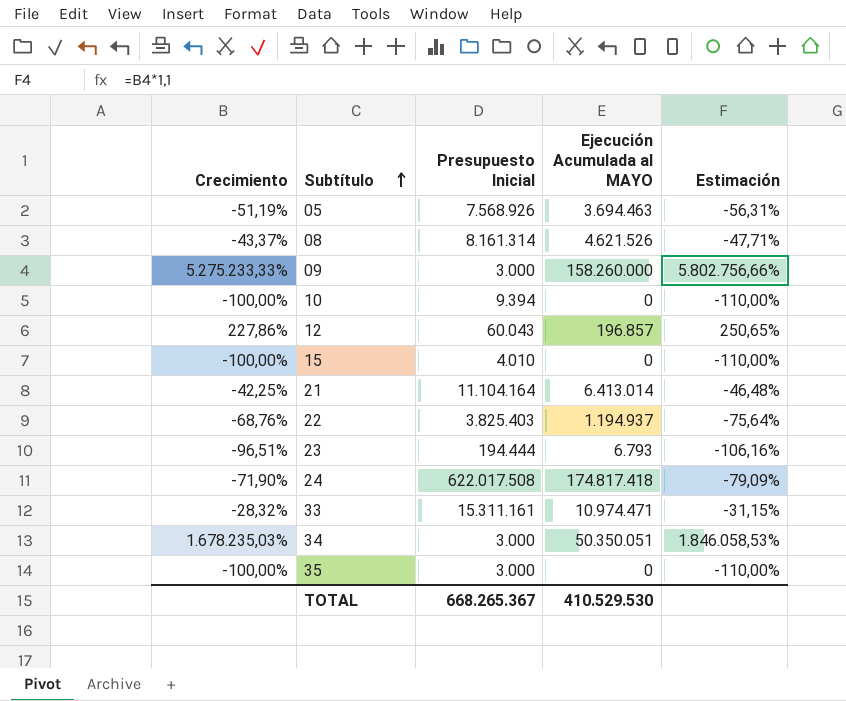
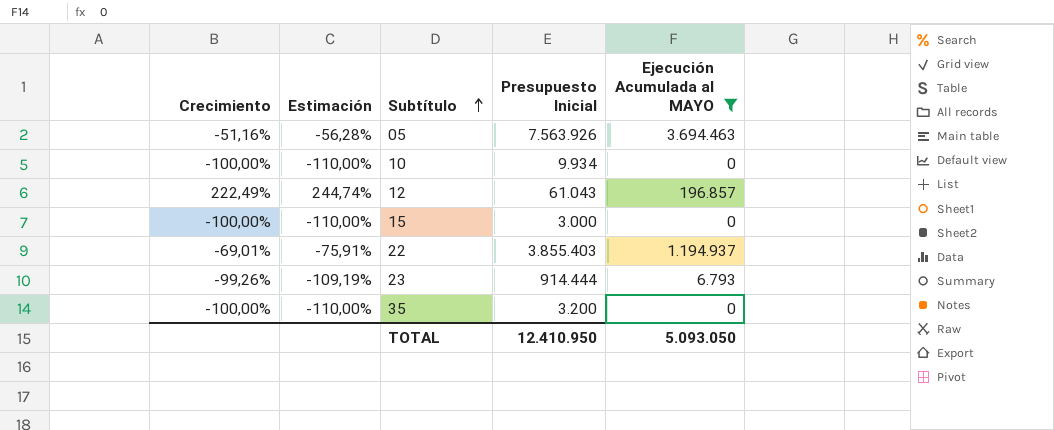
filter: none -> Ejecución Acumulada al MAYO <= 3.694.463
column Estimación | position: 5 -> 2
05 | Crecimiento: -51,19% -> -51,16%
05 | Estimación: -56,31% -> -56,28%
05 | Presupuesto Inicial: 7.568.926 -> 7.563.926
10 | Presupuesto Inicial: 9.394 -> 9.934
12 | Crecimiento: 227,86% -> 222,49%
12 | Estimación: 250,65% -> 244,74%
12 | Presupuesto Inicial: 60.043 -> 61.043
15 | Presupuesto Inicial: 4.010 -> 3.000
22 | Crecimiento: -68,76% -> -69,01%
22 | Estimación: -75,64% -> -75,91%
22 | Presupuesto Inicial: 3.825.403 -> 3.855.403
23 | Crecimiento: -96,51% -> -99,26%
23 | Estimación: -106,16% -> -109,19%
23 | Presupuesto Inicial: 194.444 -> 914.444
35 | Presupuesto Inicial: 3.000 -> 3.200
TOTAL | Presupuesto Inicial: 668.265.367 -> 12.410.950
TOTAL | Ejecución Acumulada al MAYO: 410.529.530 -> 5.093.050

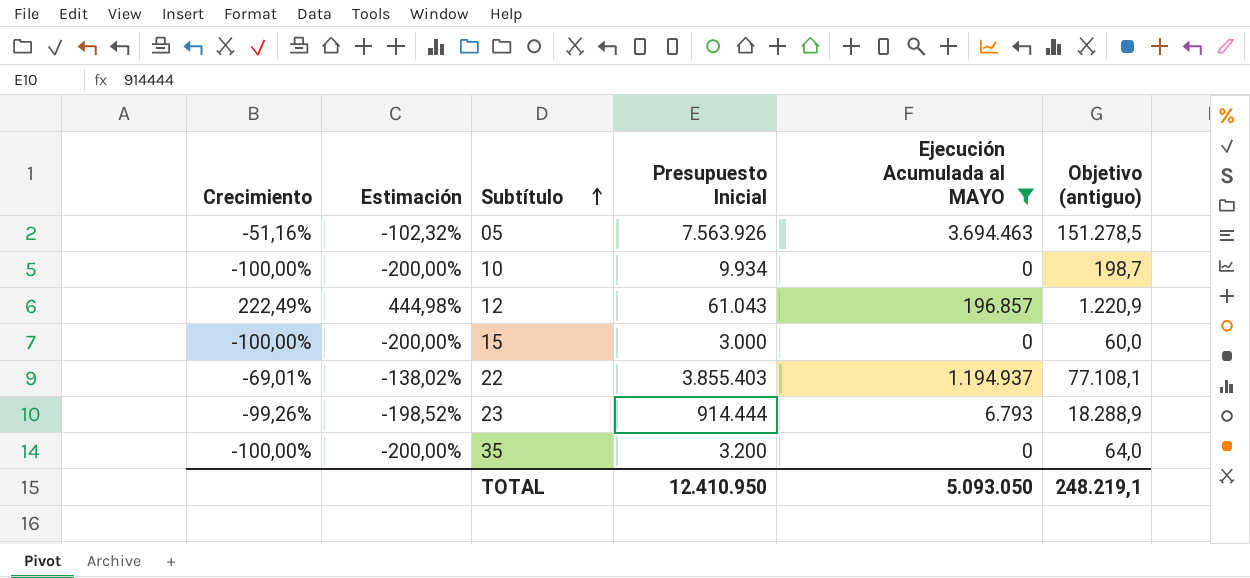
column Estimación | formula: [Crecimiento] * 1,1 -> [Crecimiento] * 2
column Objetivo (antiguo) | formula: none -> [Presupuesto Inicial] * 0,02

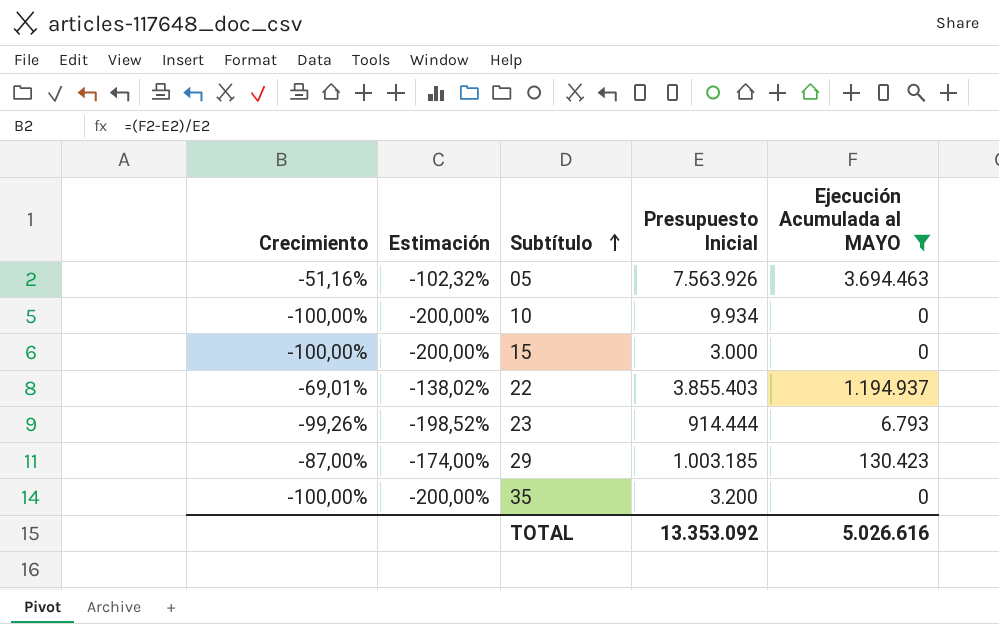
column Objetivo (antiguo) | formula: [Presupuesto Inicial] * 0,02 -> none
row 12: 222,49% | 444,98% | 61.043 | 196.857 | 1.220,9 -> none
row 29: none -> -87,00% | -174,00% | 1.003.185 | 130.423
TOTAL | Presupuesto Inicial: 12.410.950 -> 13.353.092
TOTAL | Ejecución Acumulada al MAYO: 5.093.050 -> 5.026.616

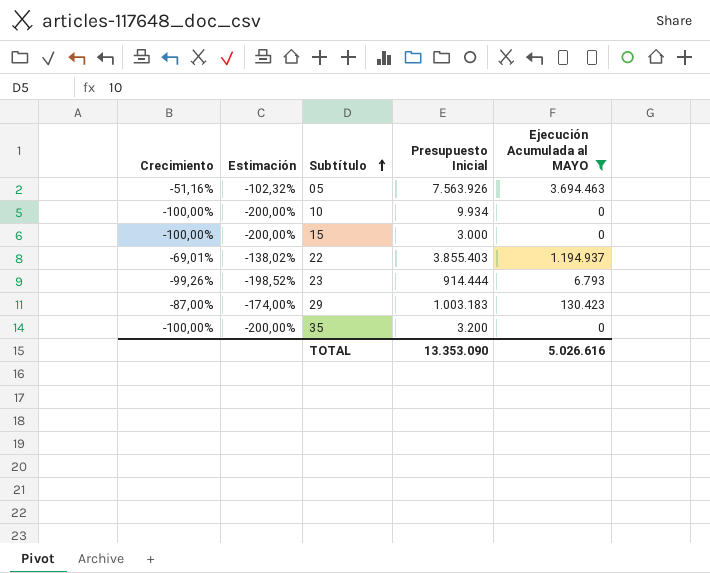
29 | Presupuesto Inicial: 1.003.185 -> 1.003.183
TOTAL | Presupuesto Inicial: 13.353.092 -> 13.353.090

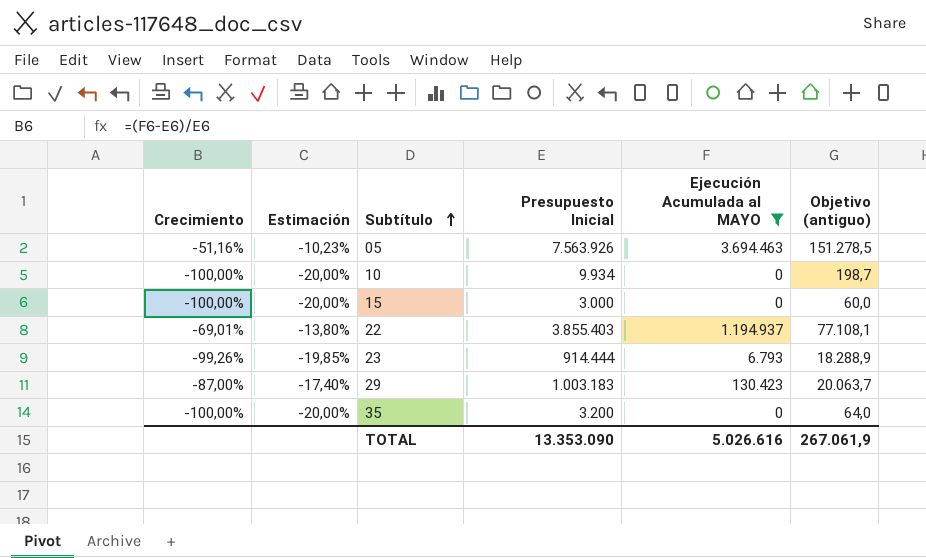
column Estimación | formula: [Crecimiento] * 2 -> [Crecimiento] * 0,2
column Objetivo (antiguo) | formula: none -> [Presupuesto Inicial] * 0,02

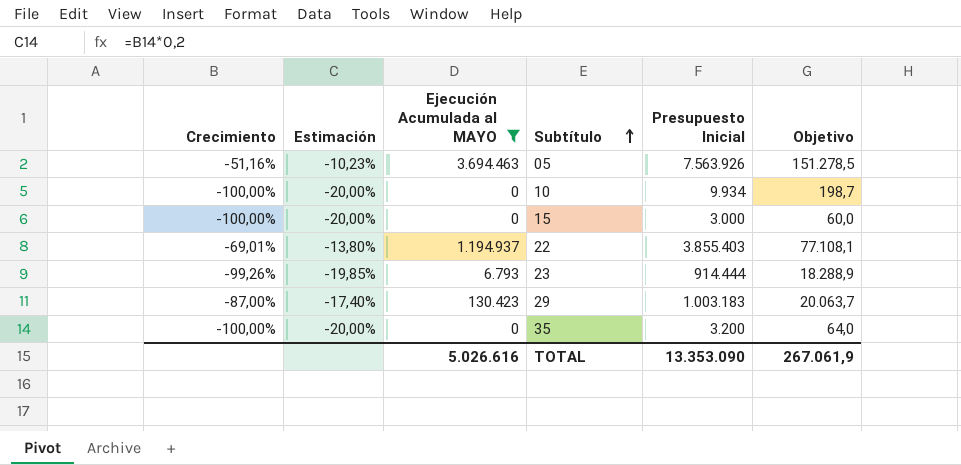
column Ejecución Acumulada al MAYO | position: 5 -> 3
column name: Objetivo (antiguo) -> Objetivo

